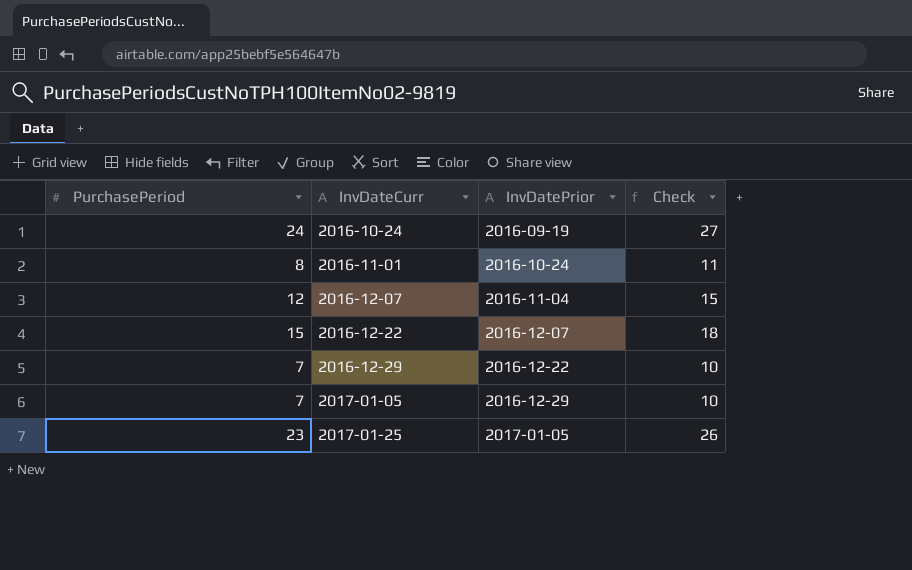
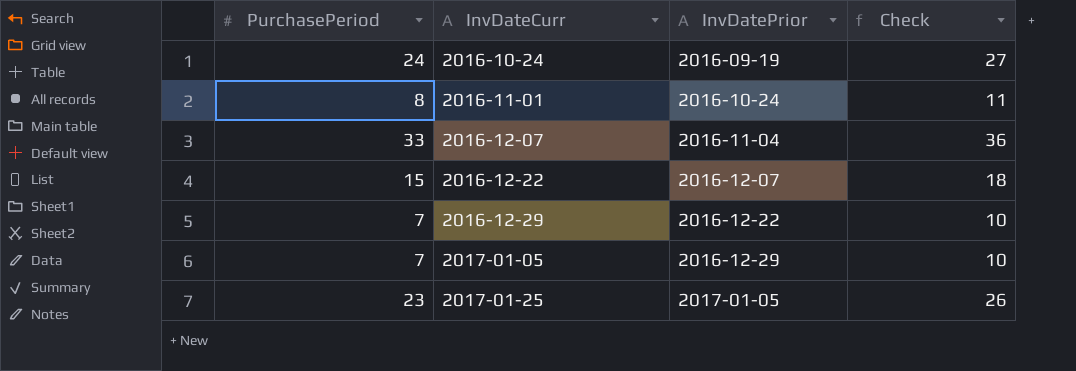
2016-12-07 | PurchasePeriod: 12 -> 33
2016-12-07 | Check: 15 -> 36

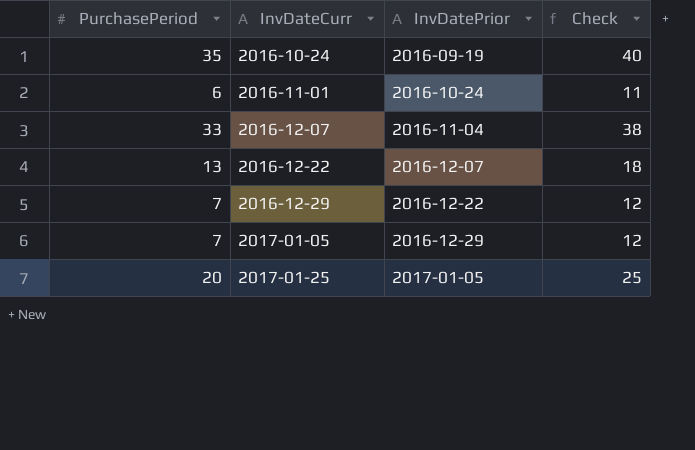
column Check | formula: [PurchasePeriod] + 3 -> [PurchasePeriod] + 5
2016-10-24 | PurchasePeriod: 24 -> 35
2016-11-01 | PurchasePeriod: 8 -> 6
2016-12-22 | PurchasePeriod: 15 -> 13
2017-01-25 | PurchasePeriod: 23 -> 20

